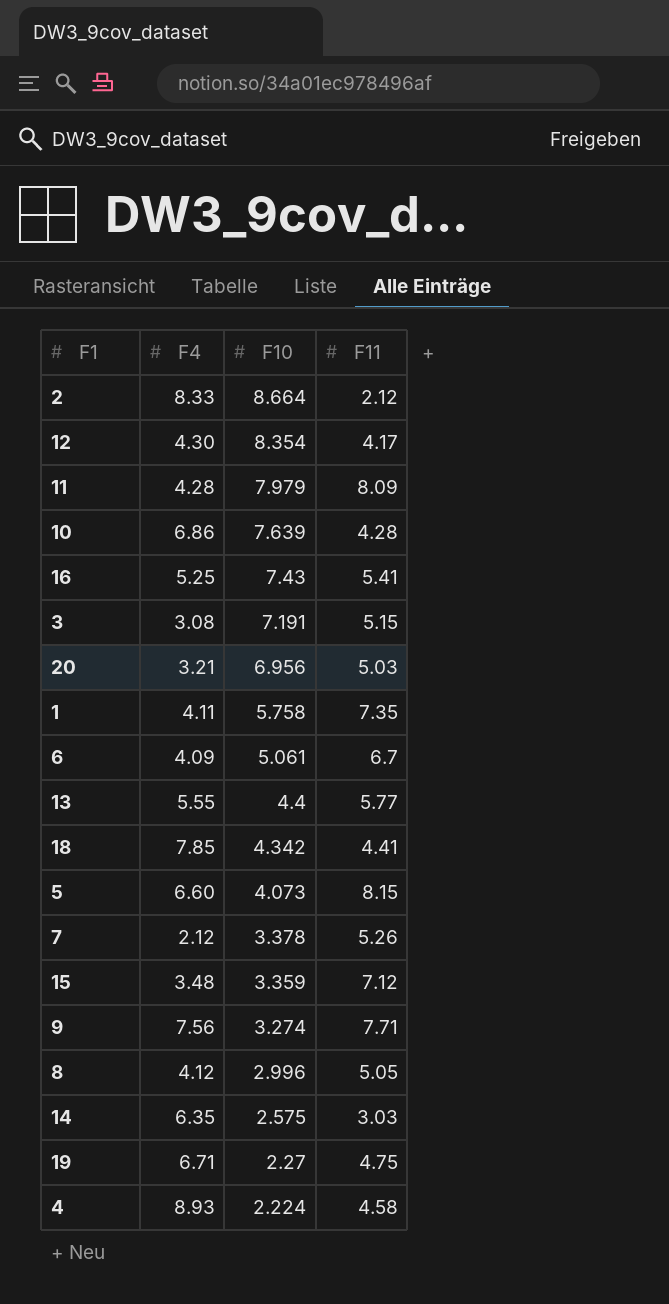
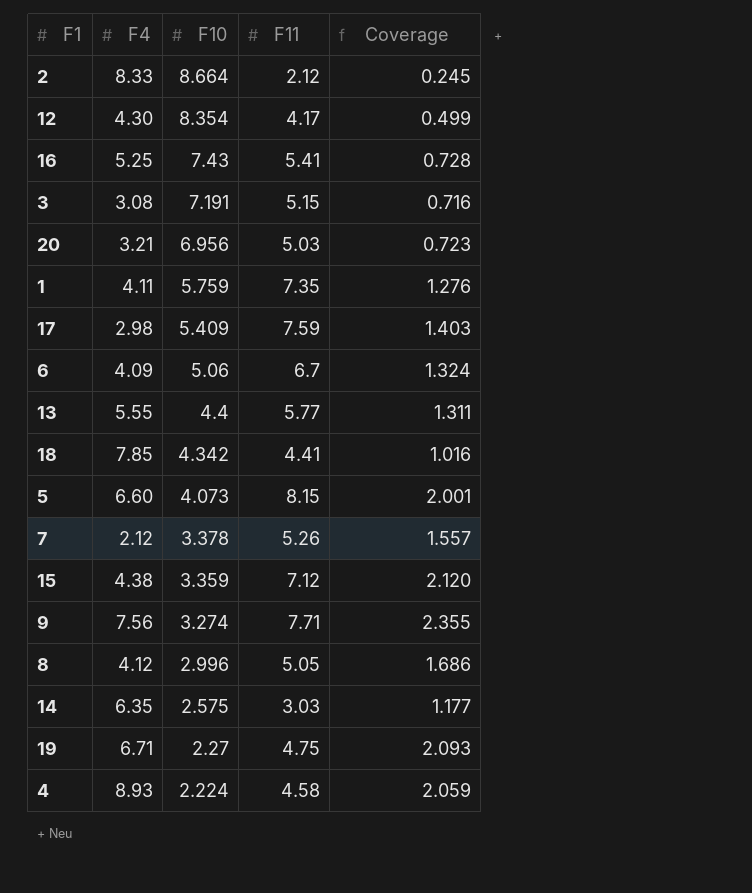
column Coverage | formula: none -> [F11] / [F10]
row 11: 4.28 | 7.979 | 8.09 -> none
row 10: 6.86 | 7.639 | 4.28 -> none
1 | F10: 5.758 -> 5.759
row 17: none -> 2.98 | 5.409 | 7.59 | 1.403
6 | F10: 5.061 -> 5.06
15 | F4: 3.48 -> 4.38

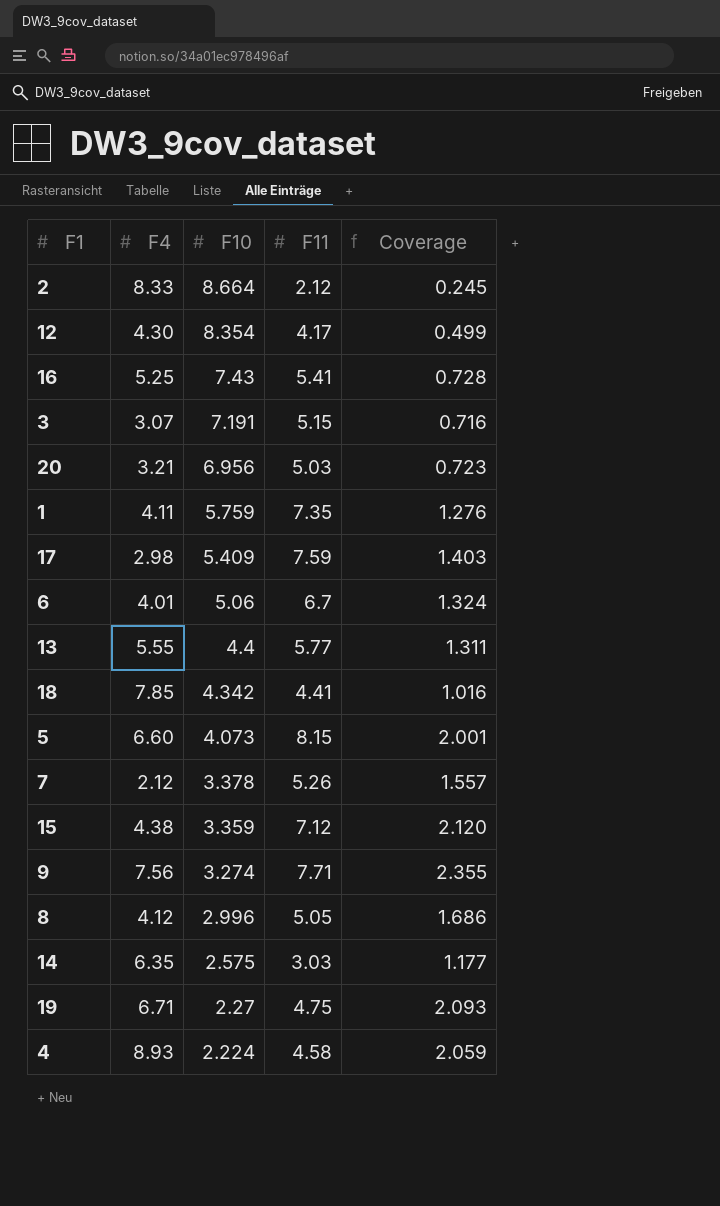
3 | F4: 3.08 -> 3.07
6 | F4: 4.09 -> 4.01

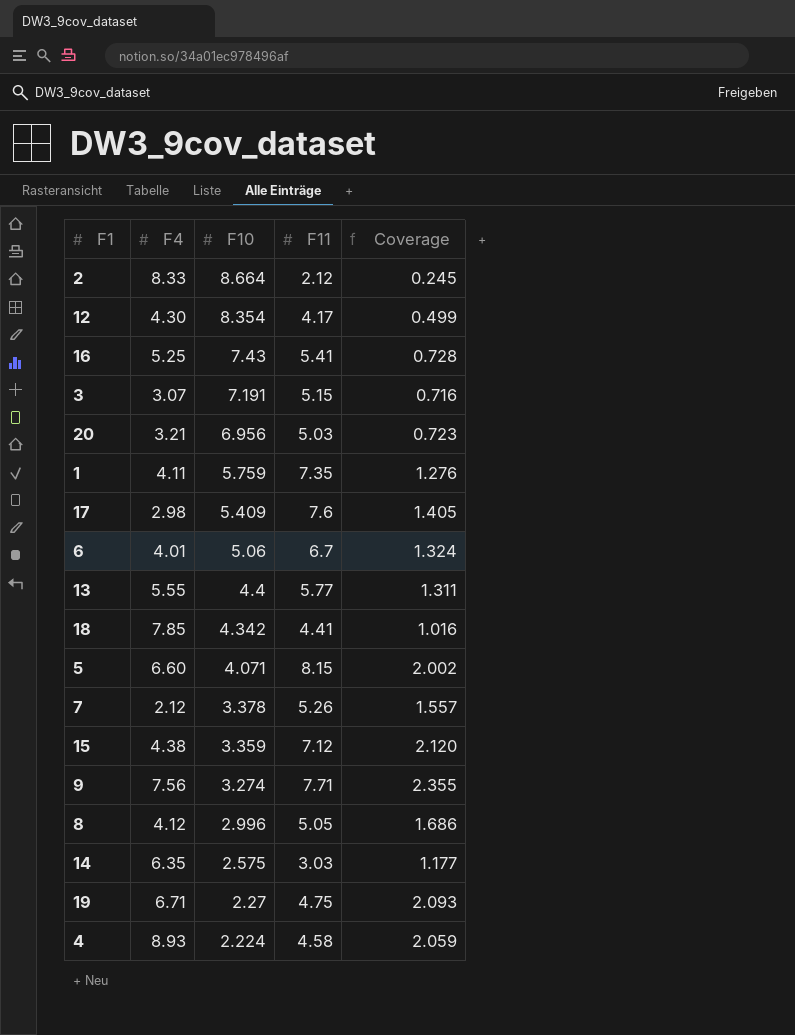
17 | F11: 7.59 -> 7.6
17 | Coverage: 1.403 -> 1.405
5 | F10: 4.073 -> 4.071
5 | Coverage: 2.001 -> 2.002

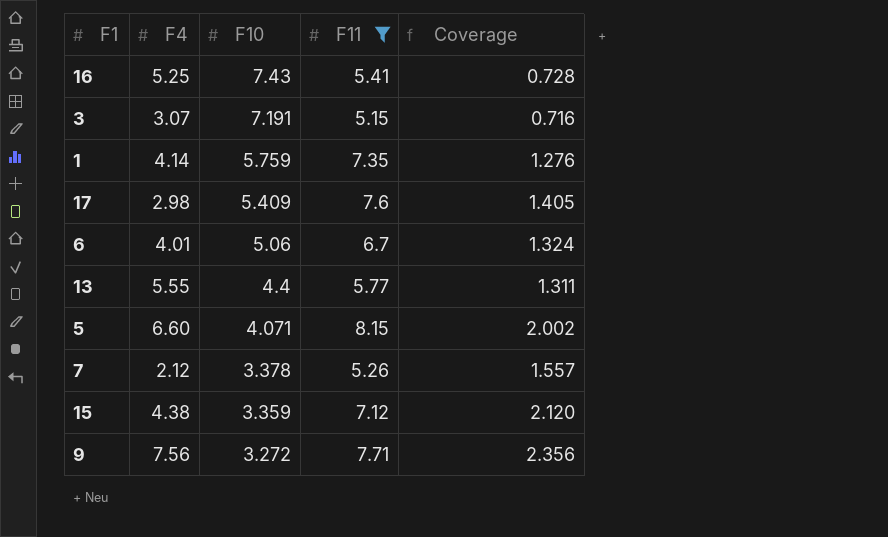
filter: none -> F11 >= 5.15
1 | F4: 4.11 -> 4.14
9 | F10: 3.274 -> 3.272
9 | Coverage: 2.355 -> 2.356

